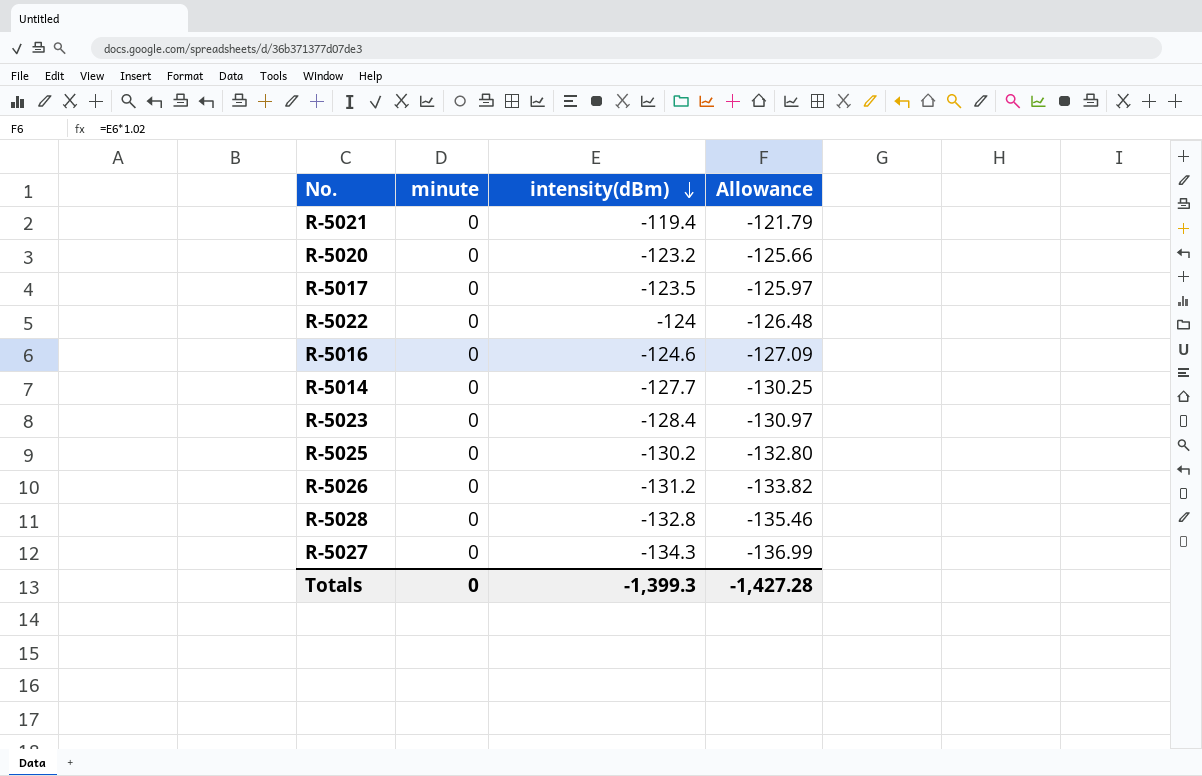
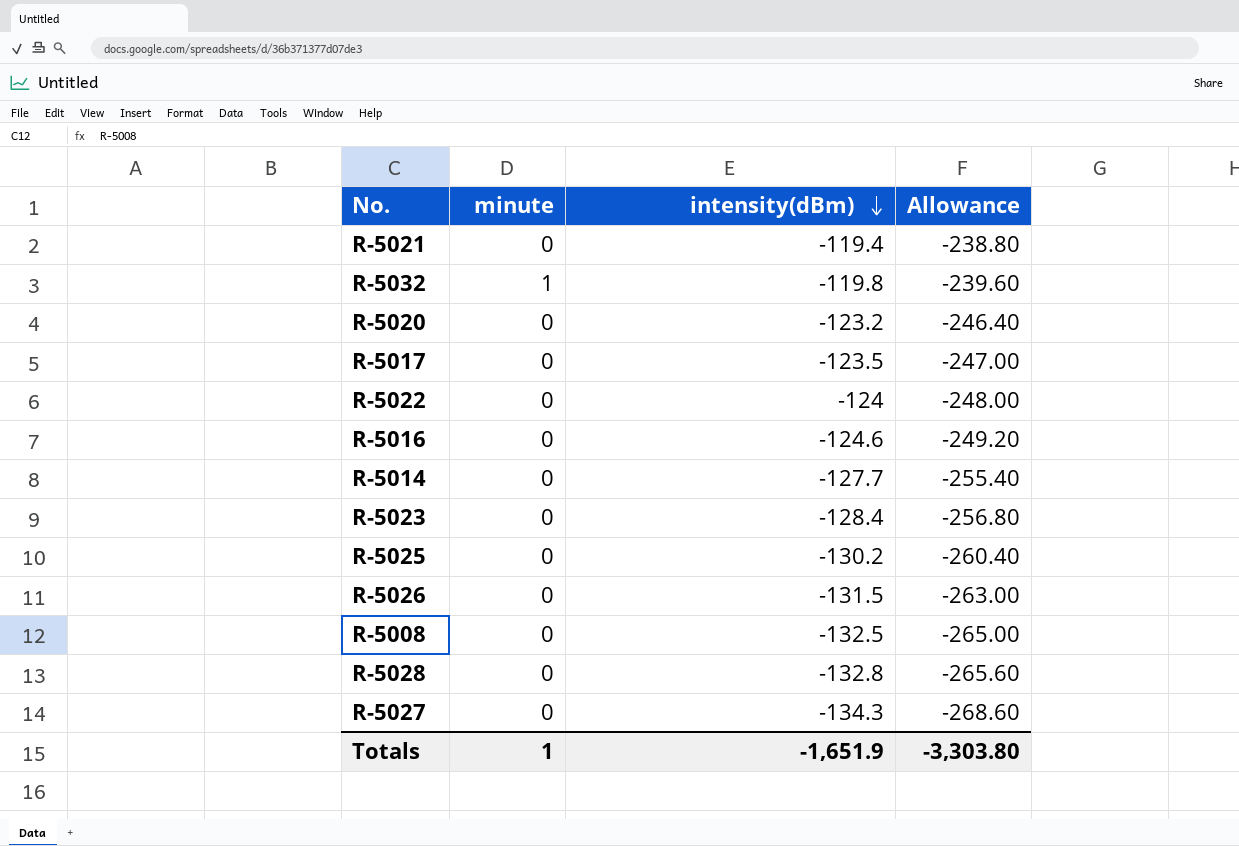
column Allowance | formula: [intensity(dBm)] * 1.02 -> [intensity(dBm)] * 2
row R-5032: none -> 1 | -119.8 | -239.60
R-5026 | intensity(dBm): -131.2 -> -131.5
row R-5008: none -> 0 | -132.5 | -265.00
Totals | minute: 0 -> 1
Totals | intensity(dBm): -1,399.3 -> -1,651.9
Totals | Allowance: -1,427.28 -> -3,303.80

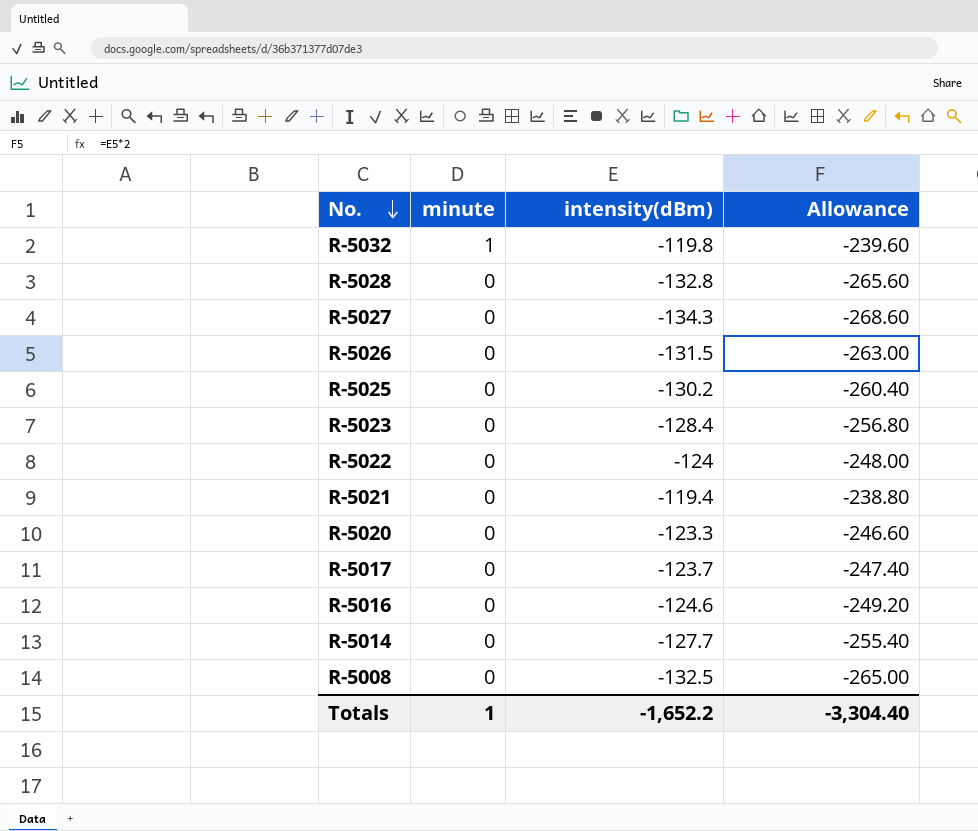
row order: intensity(dBm) descending -> No. descending
R-5020 | intensity(dBm): -123.2 -> -123.3
R-5020 | Allowance: -246.40 -> -246.60
R-5017 | intensity(dBm): -123.5 -> -123.7
R-5017 | Allowance: -247.00 -> -247.40
Totals | intensity(dBm): -1,651.9 -> -1,652.2
Totals | Allowance: -3,303.80 -> -3,304.40

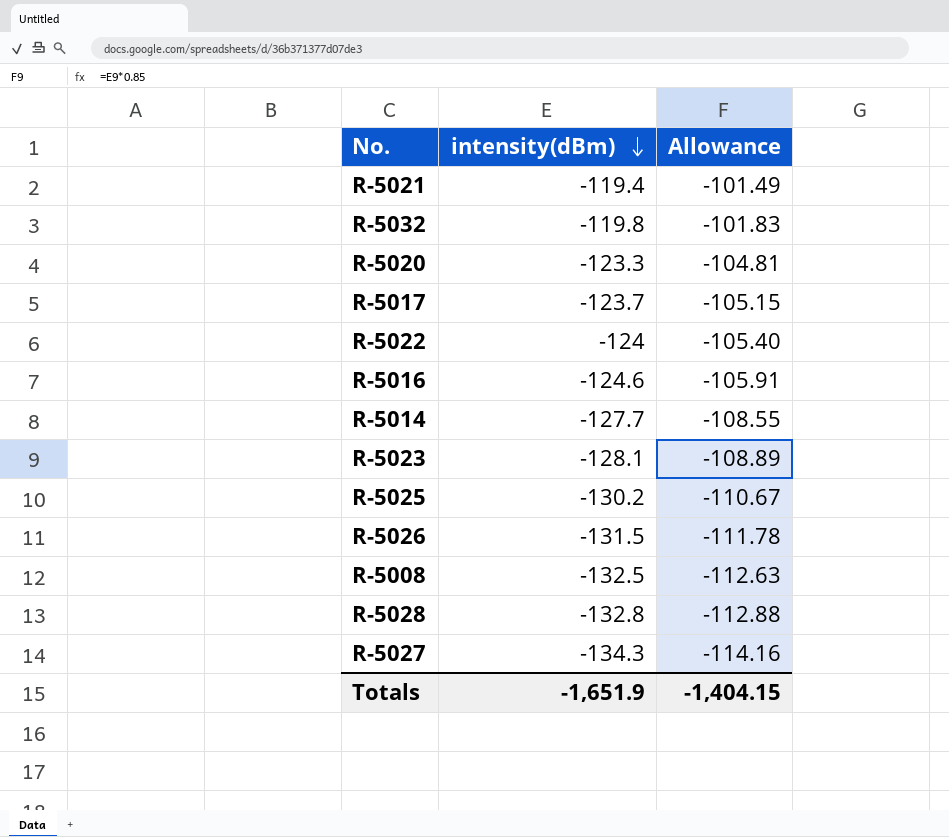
row order: No. descending -> intensity(dBm) descending
column minute | position: 2 -> none
column Allowance | formula: [intensity(dBm)] * 2 -> [intensity(dBm)] * 0.85
R-5023 | intensity(dBm): -128.4 -> -128.1
Totals | intensity(dBm): -1,652.2 -> -1,651.9
Totals | Allowance: -3,304.40 -> -1,404.15

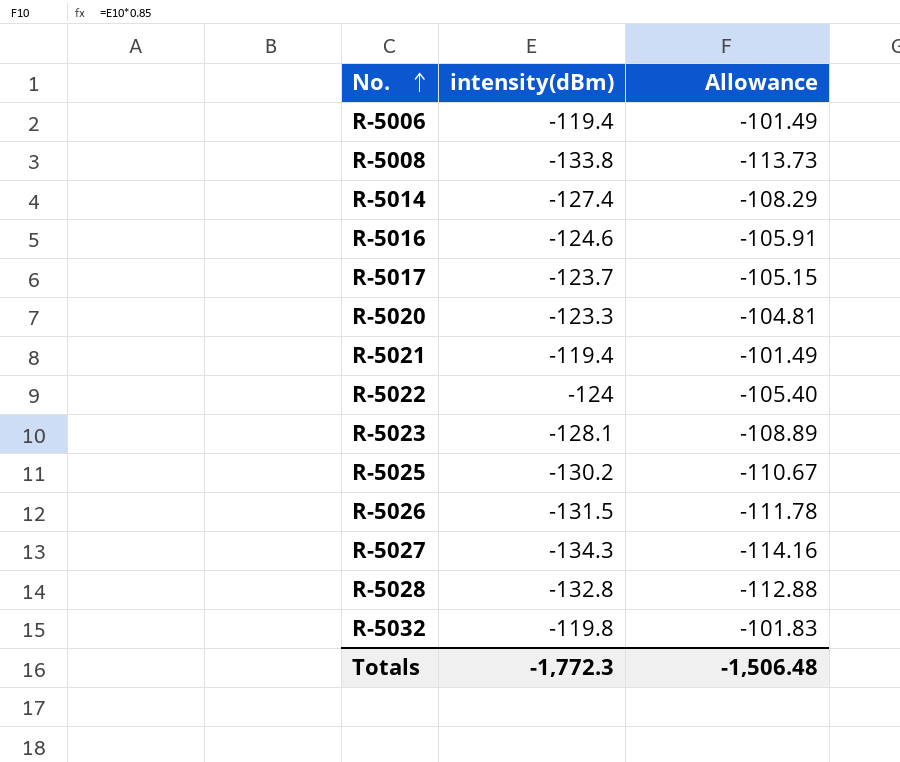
row order: intensity(dBm) descending -> No. ascending
row R-5006: none -> -119.4 | -101.49
R-5008 | intensity(dBm): -132.5 -> -133.8
R-5008 | Allowance: -112.63 -> -113.73
R-5014 | intensity(dBm): -127.7 -> -127.4
R-5014 | Allowance: -108.55 -> -108.29
Totals | intensity(dBm): -1,651.9 -> -1,772.3
Totals | Allowance: -1,404.15 -> -1,506.48

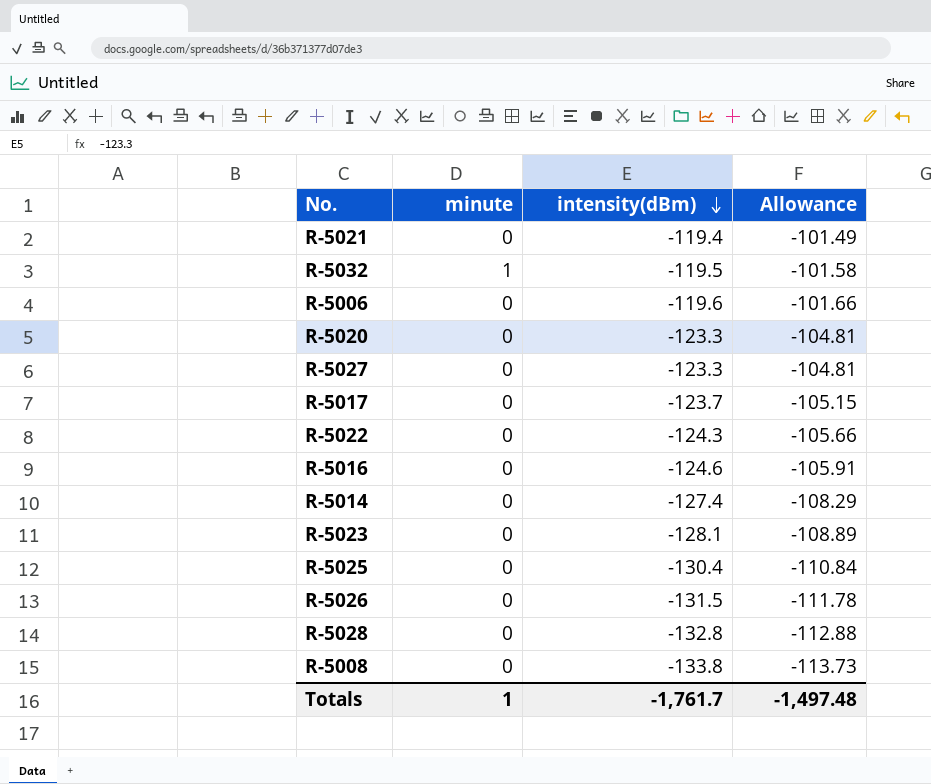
row order: No. ascending -> intensity(dBm) descending
column minute | position: none -> 2
R-5032 | intensity(dBm): -119.8 -> -119.5
R-5032 | Allowance: -101.83 -> -101.58
R-5006 | intensity(dBm): -119.4 -> -119.6
R-5006 | Allowance: -101.49 -> -101.66
R-5027 | intensity(dBm): -134.3 -> -123.3
R-5027 | Allowance: -114.16 -> -104.81
R-5022 | intensity(dBm): -124 -> -124.3
R-5022 | Allowance: -105.40 -> -105.66
R-5025 | intensity(dBm): -130.2 -> -130.4
R-5025 | Allowance: -110.67 -> -110.84
Totals | intensity(dBm): -1,772.3 -> -1,761.7
Totals | Allowance: -1,506.48 -> -1,497.48

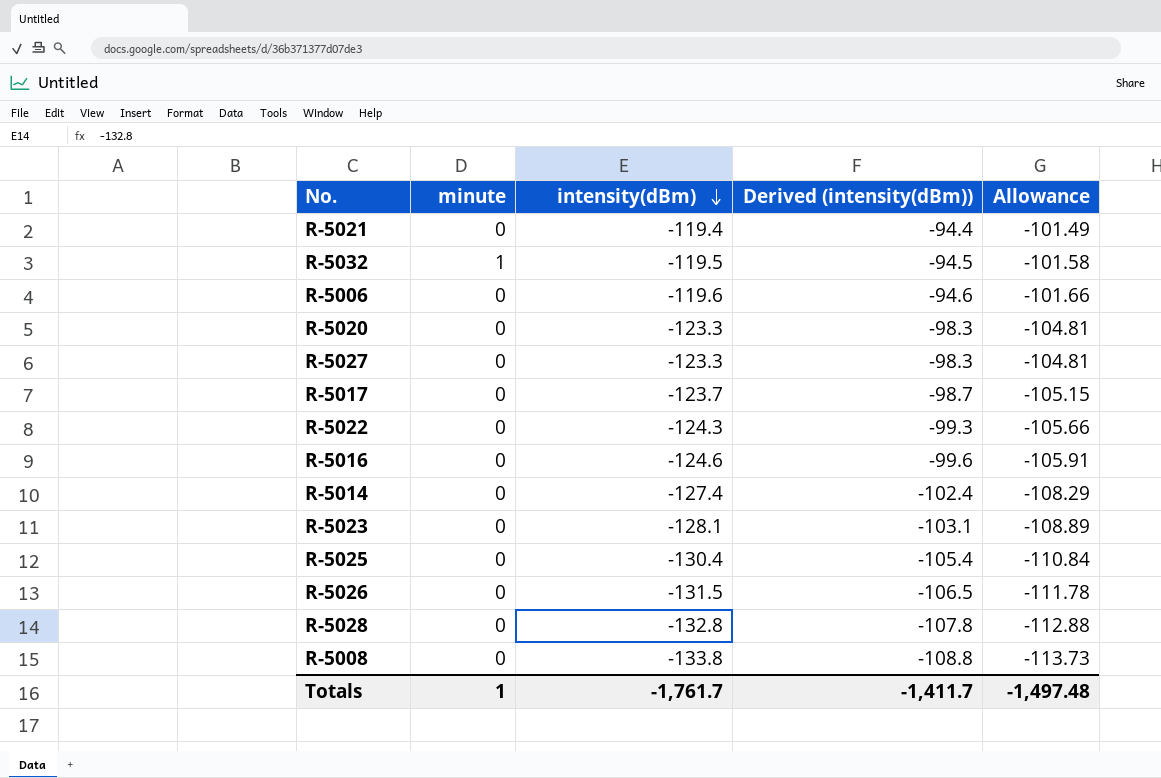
column Derived (intensity(dBm)) | formula: none -> [intensity(dBm)] + 25

